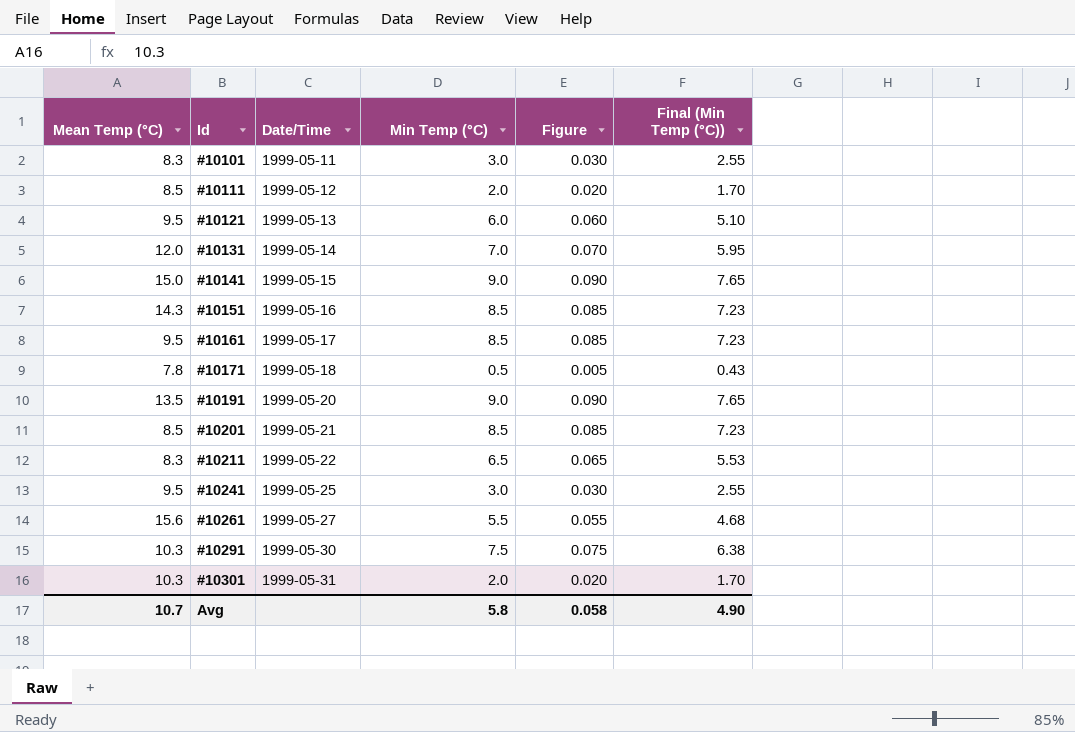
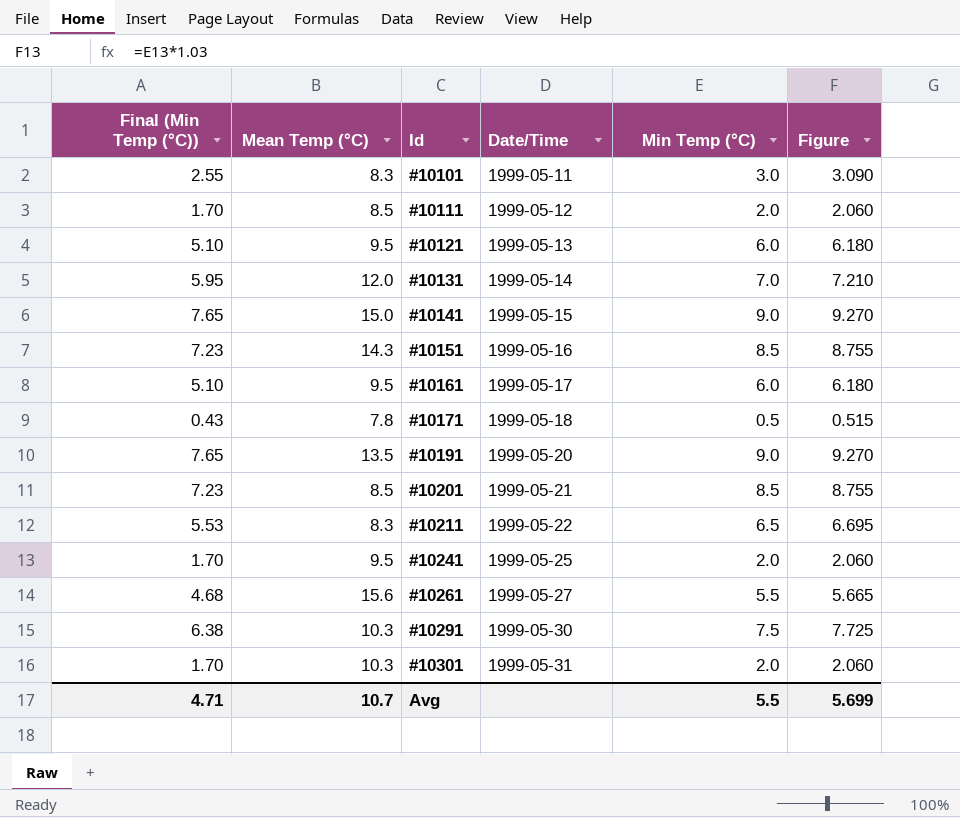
column Final (Min Temp (°C)) | position: 6 -> 1
column Figure | formula: [Min Temp (°C)] * 0.01 -> [Min Temp (°C)] * 1.03
#10161 | Final (Min Temp (°C)): 7.23 -> 5.10
#10161 | Min Temp (°C): 8.5 -> 6.0
#10241 | Final (Min Temp (°C)): 2.55 -> 1.70
#10241 | Min Temp (°C): 3.0 -> 2.0
Avg | Final (Min Temp (°C)): 4.90 -> 4.71
Avg | Min Temp (°C): 5.8 -> 5.5
Avg | Figure: 0.058 -> 5.699

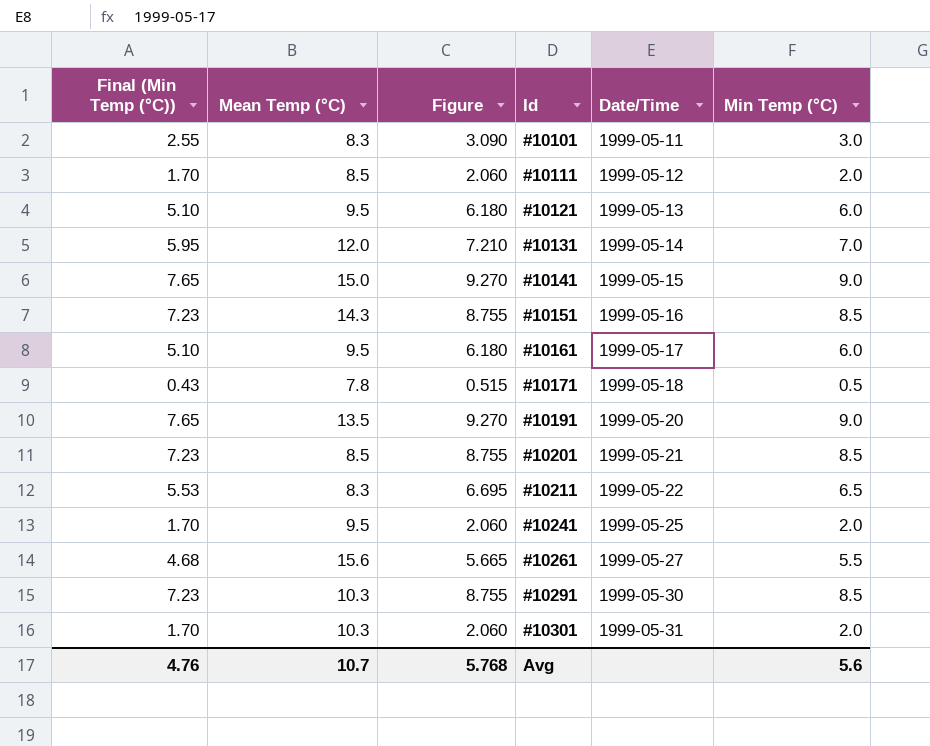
column Figure | position: 6 -> 3
#10291 | Final (Min Temp (°C)): 6.38 -> 7.23
#10291 | Figure: 7.725 -> 8.755
#10291 | Min Temp (°C): 7.5 -> 8.5
Avg | Final (Min Temp (°C)): 4.71 -> 4.76
Avg | Figure: 5.699 -> 5.768
Avg | Min Temp (°C): 5.5 -> 5.6

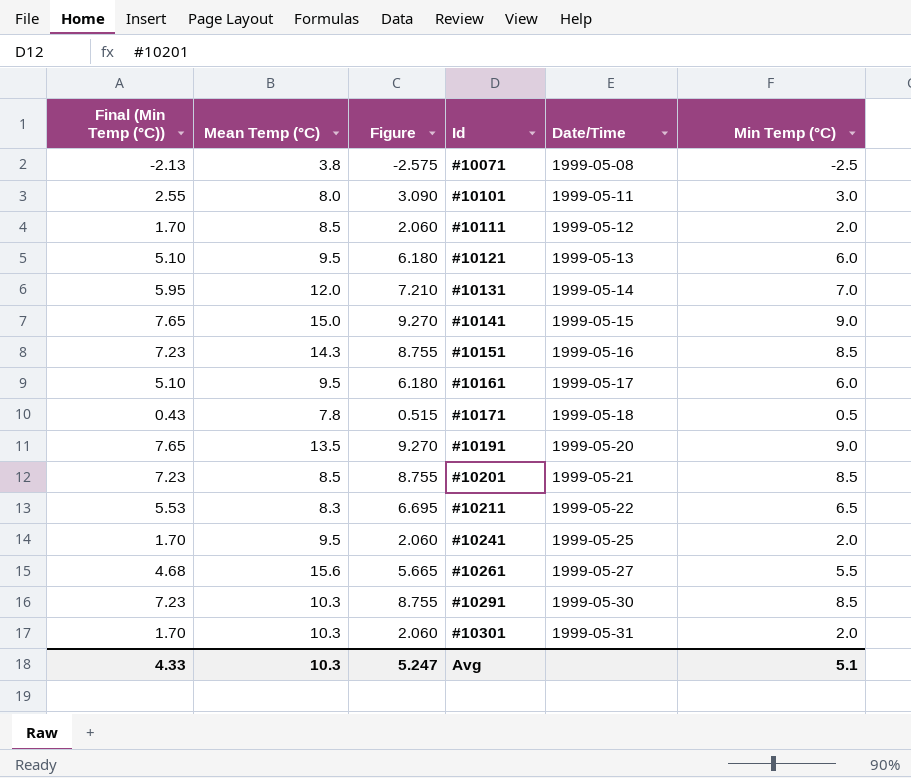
row #10071: none -> -2.13 | 3.8 | -2.575 | 1999-05-08 | -2.5
#10101 | Mean Temp (°C): 8.3 -> 8.0
Avg | Final (Min Temp (°C)): 4.76 -> 4.33
Avg | Mean Temp (°C): 10.7 -> 10.3
Avg | Figure: 5.768 -> 5.247
Avg | Min Temp (°C): 5.6 -> 5.1

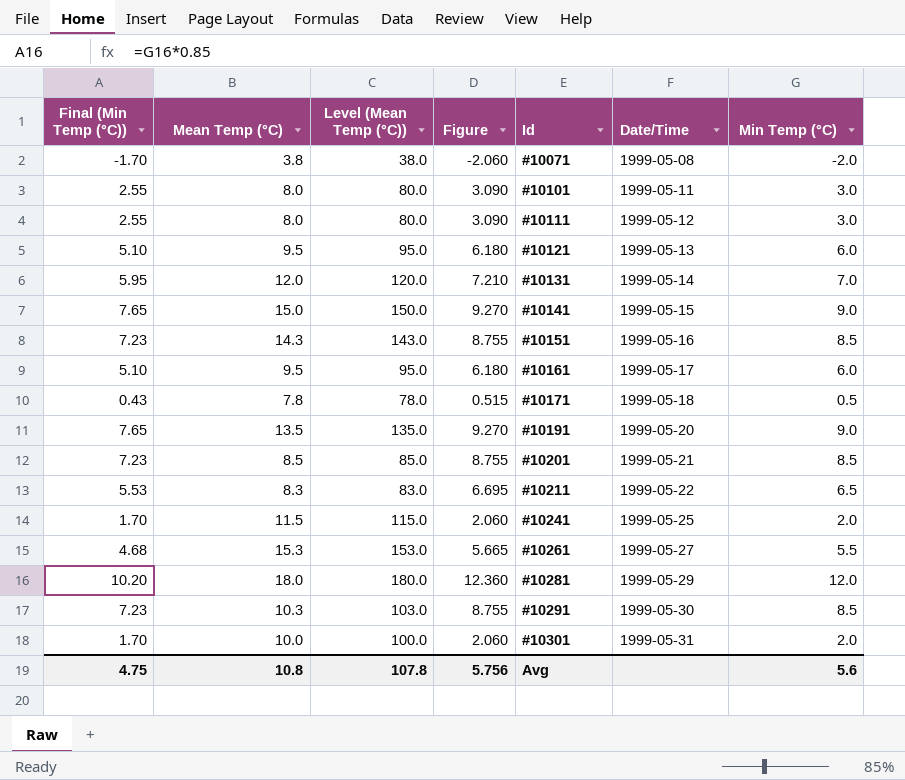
column Level (Mean Temp (°C)) | formula: none -> [Mean Temp (°C)] * 10
#10071 | Final (Min Temp (°C)): -2.13 -> -1.70
#10071 | Figure: -2.575 -> -2.060
#10071 | Min Temp (°C): -2.5 -> -2.0
#10111 | Final (Min Temp (°C)): 1.70 -> 2.55
#10111 | Mean Temp (°C): 8.5 -> 8.0
#10111 | Figure: 2.060 -> 3.090
#10111 | Min Temp (°C): 2.0 -> 3.0
#10241 | Mean Temp (°C): 9.5 -> 11.5
#10261 | Mean Temp (°C): 15.6 -> 15.3
row #10281: none -> 10.20 | 18.0 | 180.0 | 12.360 | 1999-05-29 | 12.0
#10301 | Mean Temp (°C): 10.3 -> 10.0
Avg | Final (Min Temp (°C)): 4.33 -> 4.75
Avg | Mean Temp (°C): 10.3 -> 10.8
Avg | Figure: 5.247 -> 5.756
Avg | Min Temp (°C): 5.1 -> 5.6

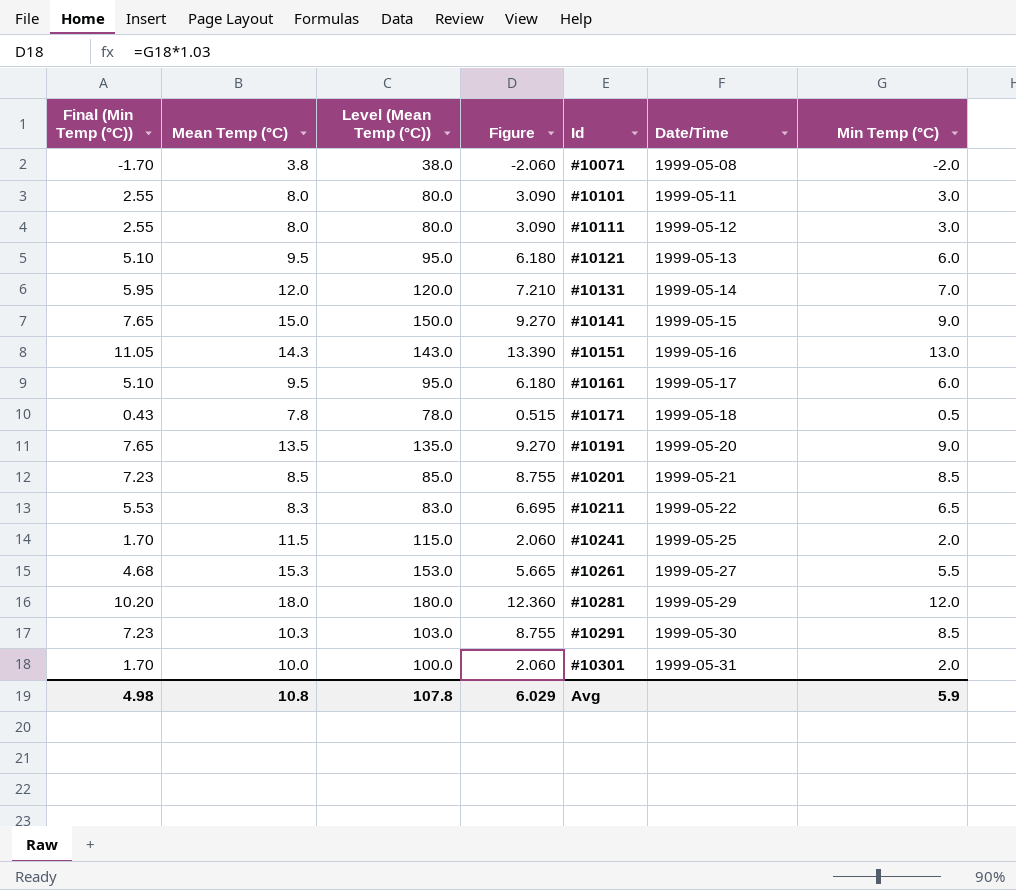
#10151 | Final (Min Temp (°C)): 7.23 -> 11.05
#10151 | Figure: 8.755 -> 13.390
#10151 | Min Temp (°C): 8.5 -> 13.0
Avg | Final (Min Temp (°C)): 4.75 -> 4.98
Avg | Figure: 5.756 -> 6.029
Avg | Min Temp (°C): 5.6 -> 5.9

